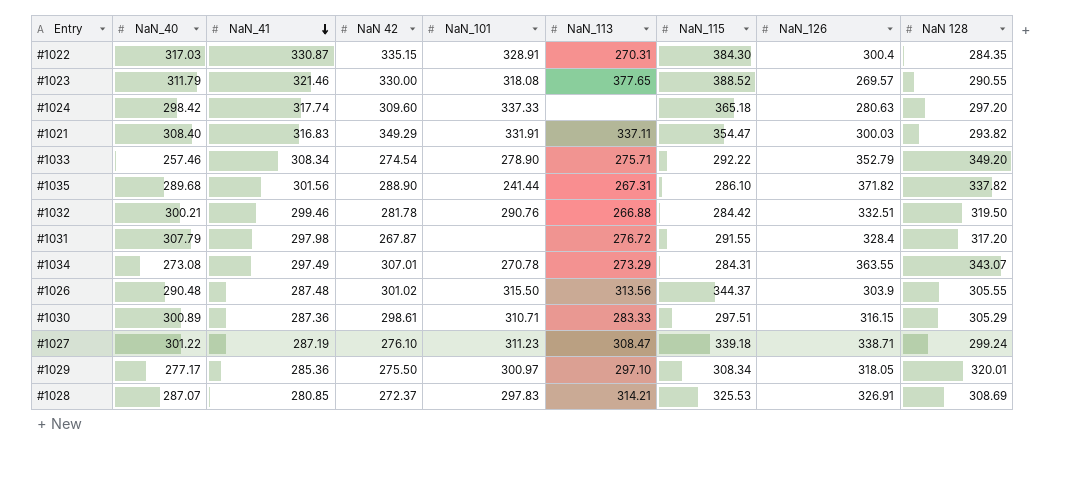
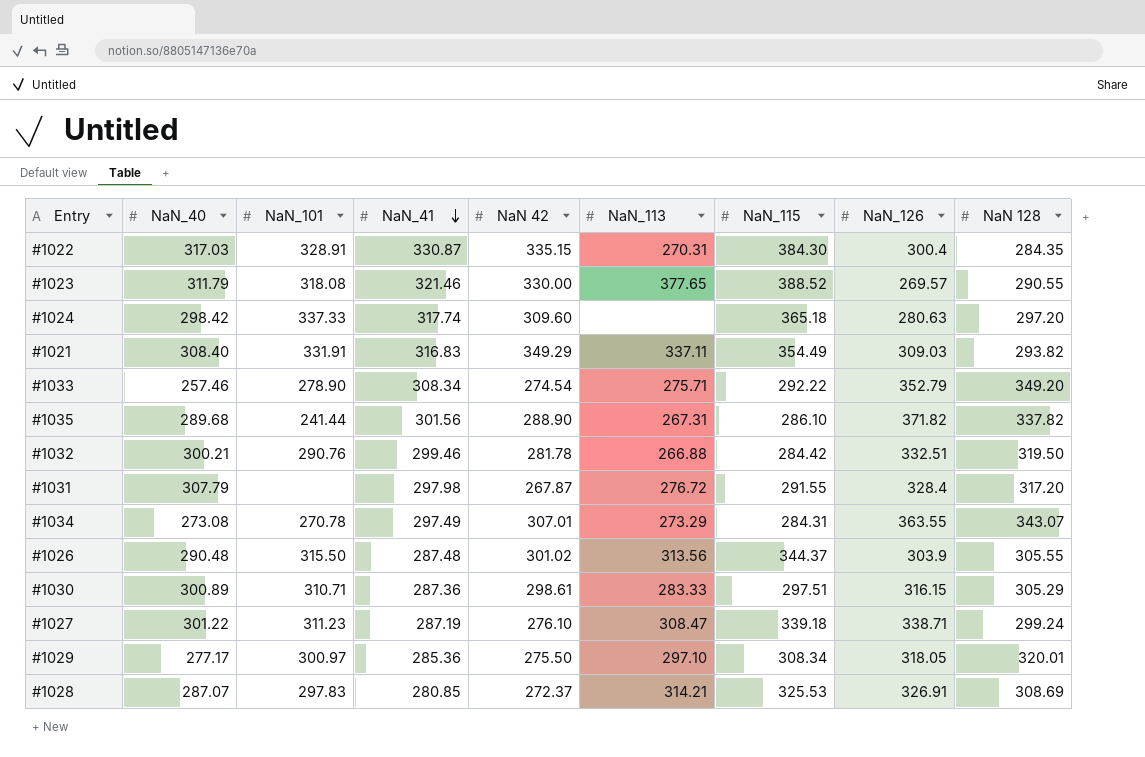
column NaN_101 | position: 5 -> 3
#1021 | NaN_115: 354.47 -> 354.49
#1021 | NaN_126: 300.03 -> 309.03

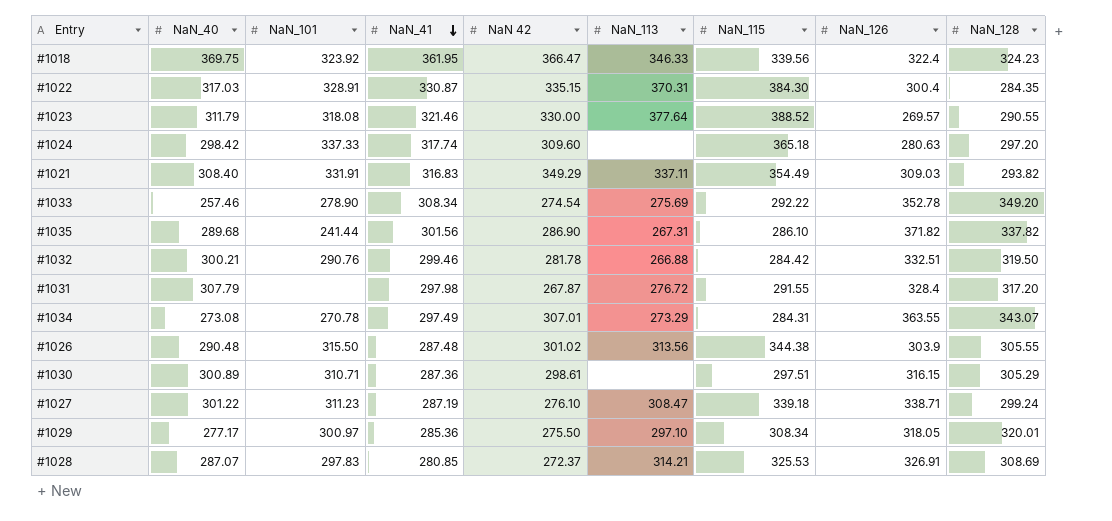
column name: NaN 128 -> NaN_128
row #1018: none -> 369.75 | 323.92 | 361.95 | 366.47 | 346.33 | 339.56 | 322.4 | 324.23
#1022 | NaN_113: 270.31 -> 370.31
#1023 | NaN_113: 377.65 -> 377.64
#1033 | NaN_113: 275.71 -> 275.69
#1033 | NaN_126: 352.79 -> 352.78
#1035 | NaN 42: 288.90 -> 286.90
#1026 | NaN_115: 344.37 -> 344.38
#1030 | NaN_113: 283.33 -> none

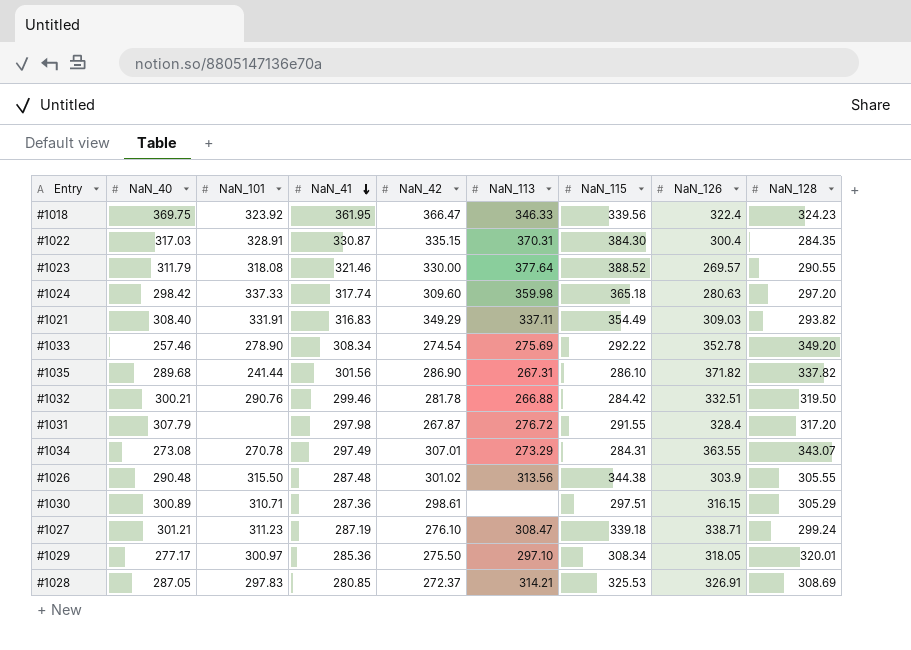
column name: NaN 42 -> NaN_42
#1024 | NaN_113: none -> 359.98
#1027 | NaN_40: 301.22 -> 301.21
#1028 | NaN_40: 287.07 -> 287.05

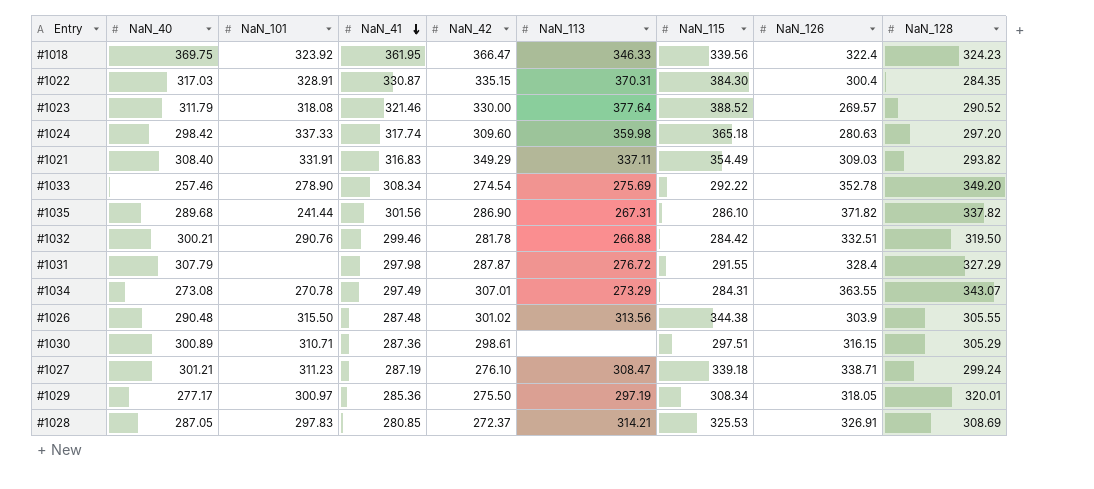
#1023 | NaN_128: 290.55 -> 290.52
#1031 | NaN_42: 267.87 -> 287.87
#1031 | NaN_128: 317.20 -> 327.29
#1029 | NaN_113: 297.10 -> 297.19

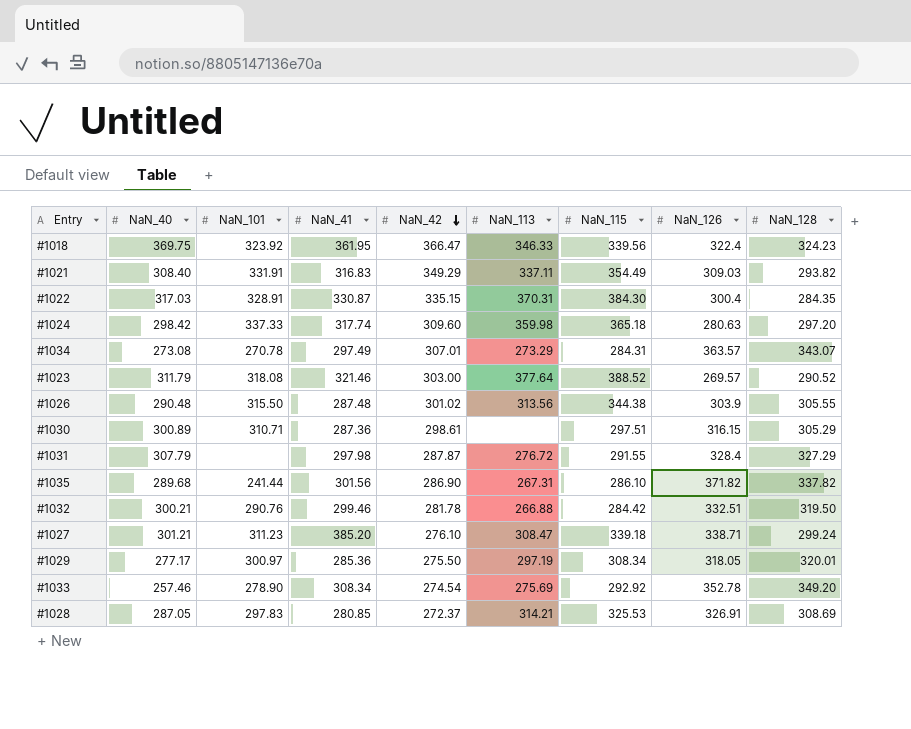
row order: NaN_41 descending -> NaN_42 descending
#1034 | NaN_126: 363.55 -> 363.57
#1023 | NaN_42: 330.00 -> 303.00
#1027 | NaN_41: 287.19 -> 385.20
#1033 | NaN_115: 292.22 -> 292.92

